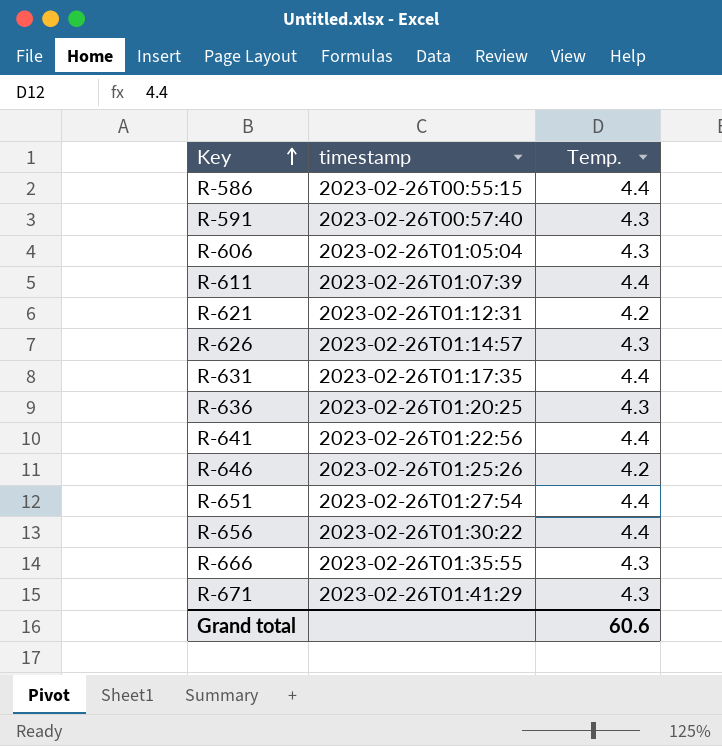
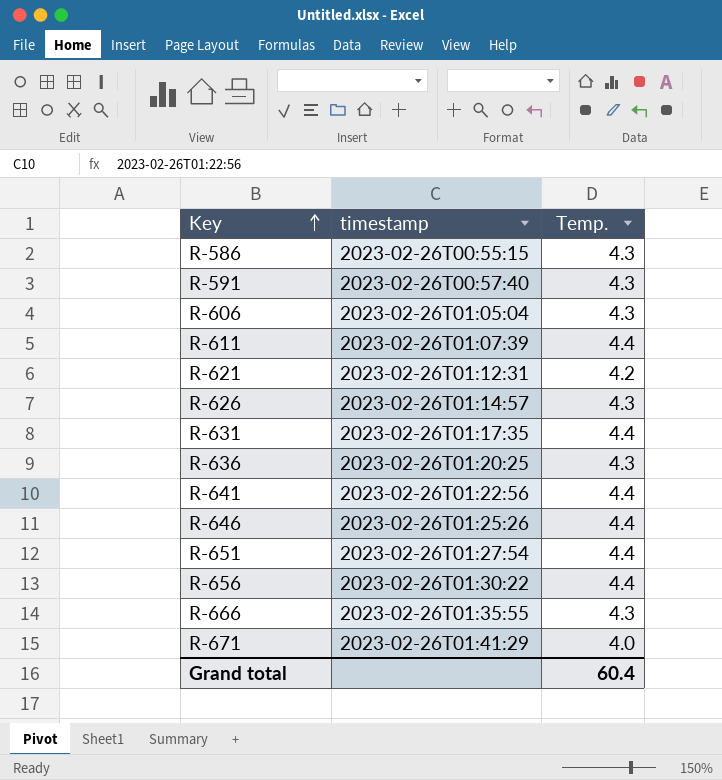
R-586 | Temp.: 4.4 -> 4.3
R-646 | Temp.: 4.2 -> 4.4
R-671 | Temp.: 4.3 -> 4.0
Grand total | Temp.: 60.6 -> 60.4

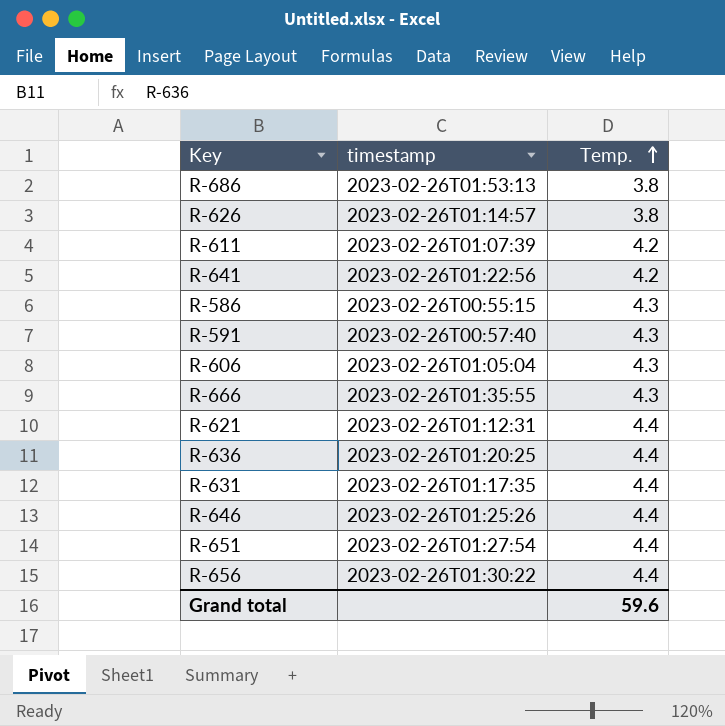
row order: Key ascending -> Temp. ascending
row R-671: 2023-02-26T01:41:29 | 4.0 -> none
row R-686: none -> 2023-02-26T01:53:13 | 3.8
R-626 | Temp.: 4.3 -> 3.8
R-611 | Temp.: 4.4 -> 4.2
R-641 | Temp.: 4.4 -> 4.2
R-621 | Temp.: 4.2 -> 4.4
R-636 | Temp.: 4.3 -> 4.4
Grand total | Temp.: 60.4 -> 59.6

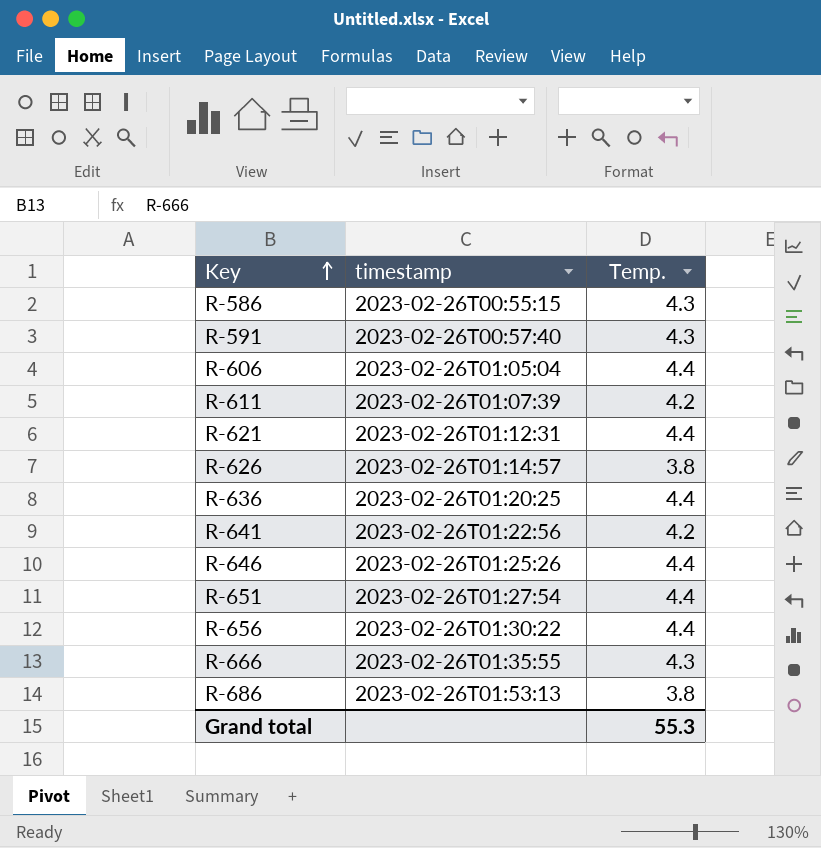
row order: Temp. ascending -> Key ascending
row R-631: 2023-02-26T01:17:35 | 4.4 -> none
R-606 | Temp.: 4.3 -> 4.4
Grand total | Temp.: 59.6 -> 55.3

